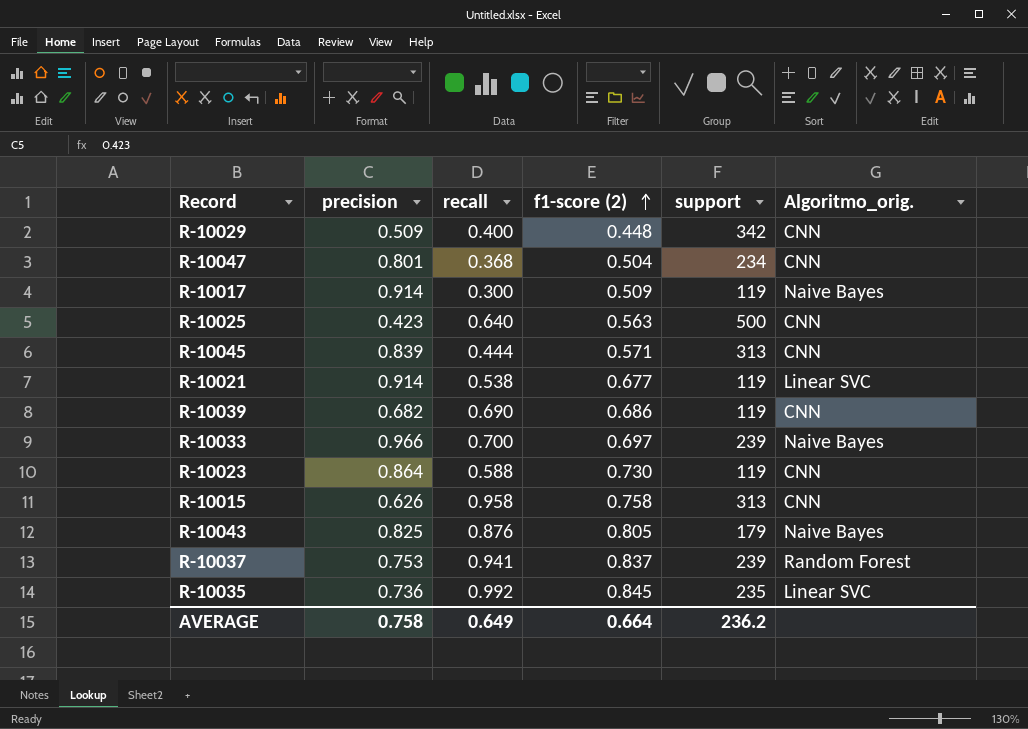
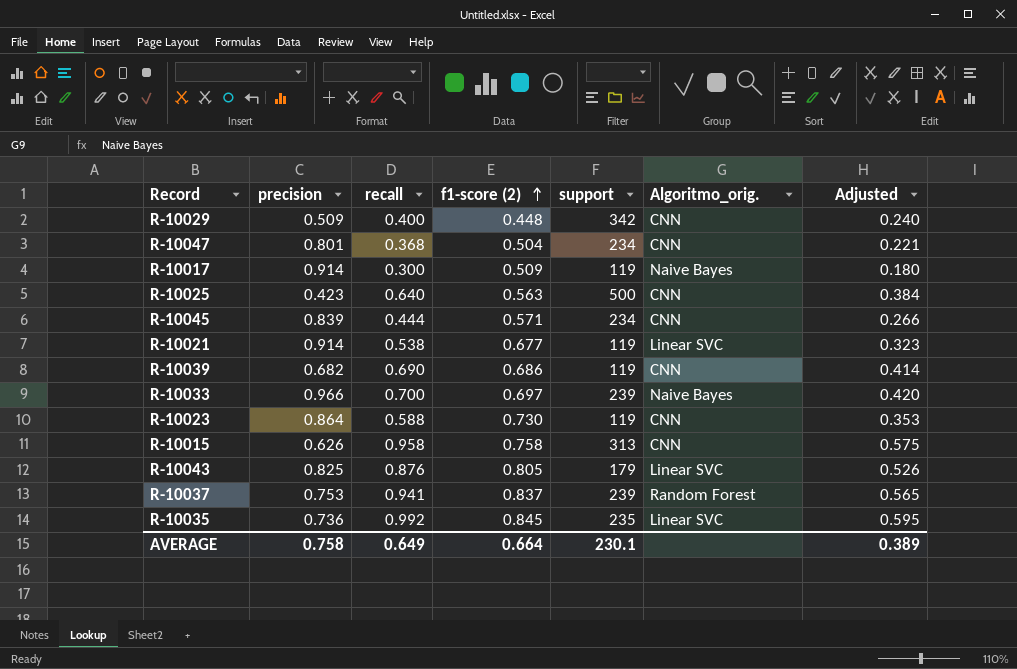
column Adjusted | formula: none -> [recall] * 0.6
R-10045 | support: 313 -> 234
R-10043 | Algoritmo_orig.: Naive Bayes -> Linear SVC
AVERAGE | support: 236.2 -> 230.1

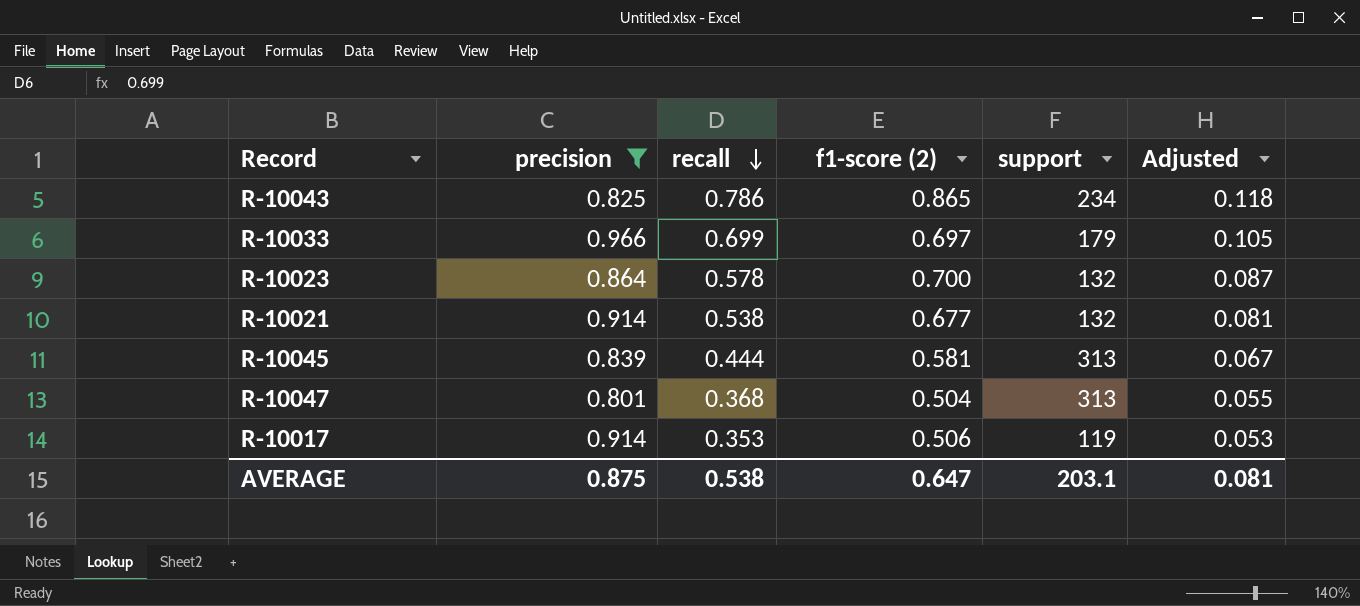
filter: none -> precision >= 0.801
row order: f1-score (2) ascending -> recall descending
column Algoritmo_orig. | position: 6 -> none
column Adjusted | formula: [recall] * 0.6 -> [recall] * 0.15
R-10043 | recall: 0.876 -> 0.786
R-10043 | f1-score (2): 0.805 -> 0.865
R-10043 | support: 179 -> 234
R-10033 | recall: 0.700 -> 0.699
R-10033 | support: 239 -> 179
R-10023 | recall: 0.588 -> 0.578
R-10023 | f1-score (2): 0.730 -> 0.700
R-10023 | support: 119 -> 132
R-10021 | support: 119 -> 132
R-10045 | f1-score (2): 0.571 -> 0.581
R-10045 | support: 234 -> 313
R-10047 | support: 234 -> 313
R-10017 | recall: 0.300 -> 0.353
R-10017 | f1-score (2): 0.509 -> 0.506
AVERAGE | precision: 0.758 -> 0.875
AVERAGE | recall: 0.649 -> 0.538
AVERAGE | f1-score (2): 0.664 -> 0.647
AVERAGE | support: 230.1 -> 203.1
AVERAGE | Adjusted: 0.389 -> 0.081

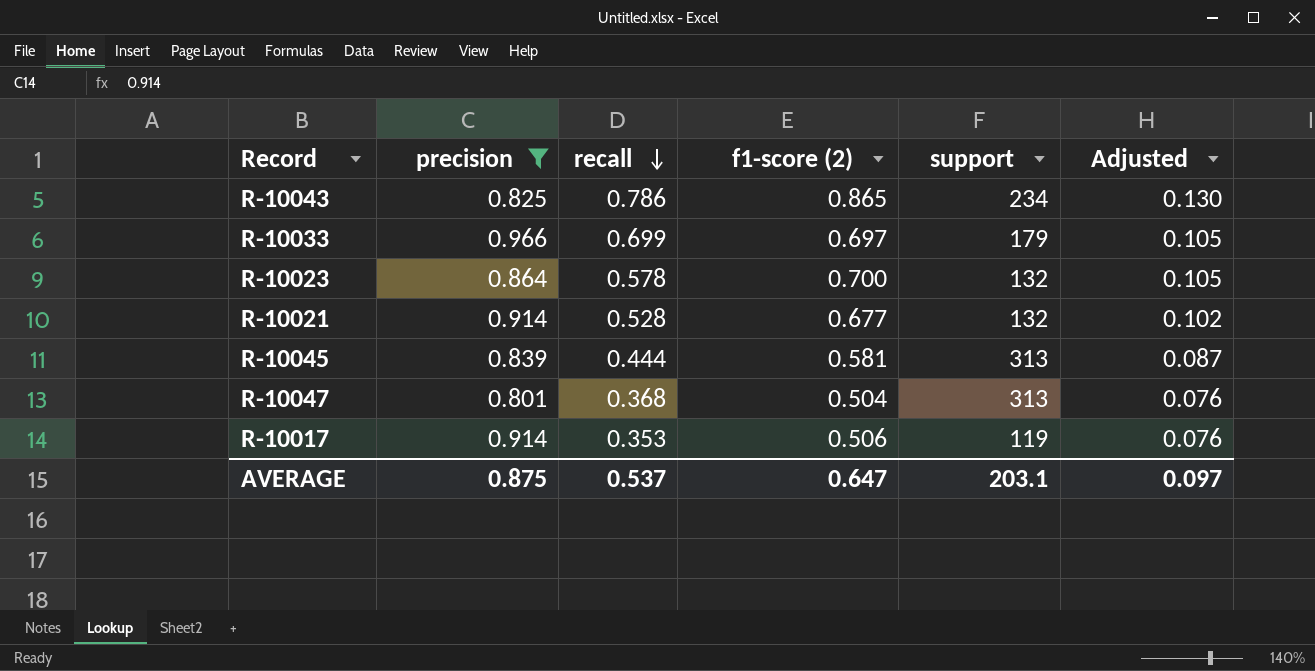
column Adjusted | formula: [recall] * 0.15 -> [f1-score (2)] * 0.15
R-10021 | recall: 0.538 -> 0.528
AVERAGE | recall: 0.538 -> 0.537
AVERAGE | Adjusted: 0.081 -> 0.097

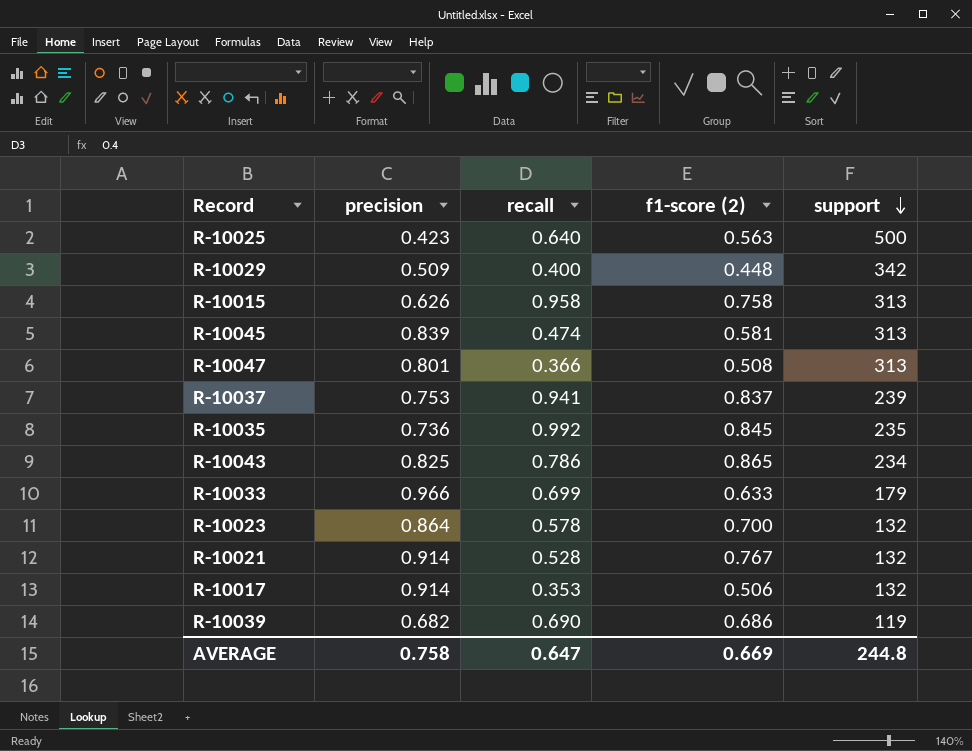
filter: precision >= 0.801 -> none
row order: recall descending -> support descending
column Adjusted | formula: [f1-score (2)] * 0.15 -> none
R-10045 | recall: 0.444 -> 0.474
R-10047 | recall: 0.368 -> 0.366
R-10047 | f1-score (2): 0.504 -> 0.508
R-10033 | f1-score (2): 0.697 -> 0.633
R-10021 | f1-score (2): 0.677 -> 0.767
R-10017 | support: 119 -> 132
AVERAGE | precision: 0.875 -> 0.758
AVERAGE | recall: 0.537 -> 0.647
AVERAGE | f1-score (2): 0.647 -> 0.669
AVERAGE | support: 203.1 -> 244.8

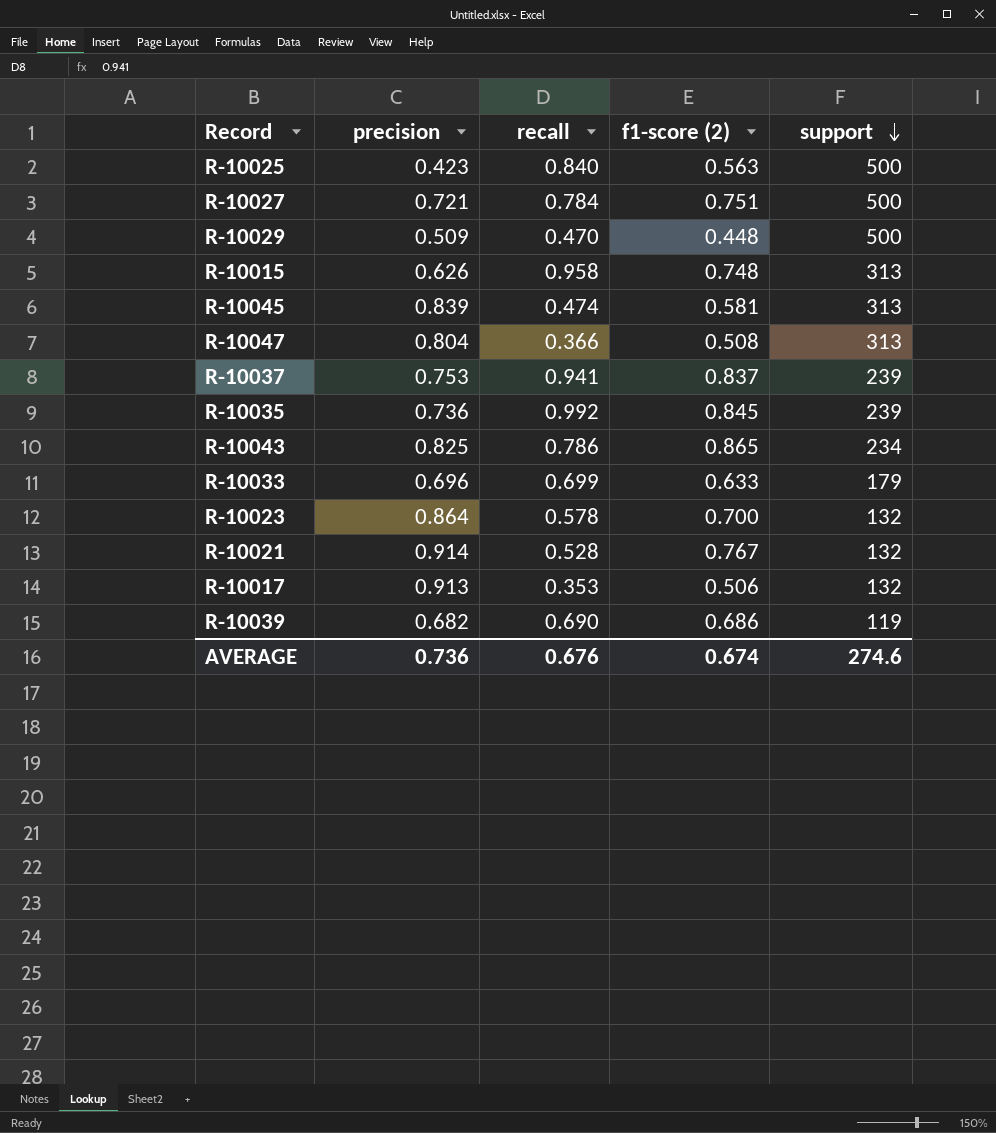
R-10025 | recall: 0.640 -> 0.840
row R-10027: none -> 0.721 | 0.784 | 0.751 | 500
R-10029 | recall: 0.400 -> 0.470
R-10029 | support: 342 -> 500
R-10015 | f1-score (2): 0.758 -> 0.748
R-10047 | precision: 0.801 -> 0.804
R-10035 | support: 235 -> 239
R-10033 | precision: 0.966 -> 0.696
R-10017 | precision: 0.914 -> 0.913
AVERAGE | precision: 0.758 -> 0.736
AVERAGE | recall: 0.647 -> 0.676
AVERAGE | f1-score (2): 0.669 -> 0.674
AVERAGE | support: 244.8 -> 274.6

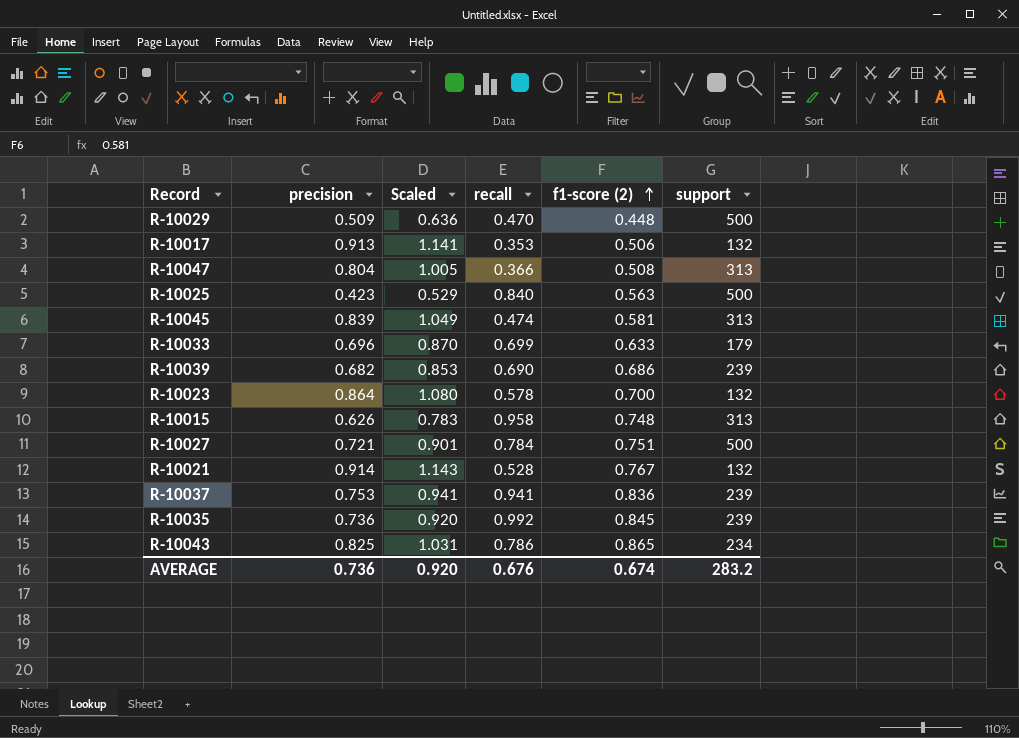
row order: support descending -> f1-score (2) ascending
column Scaled | formula: none -> [precision] * 1.25
R-10039 | support: 119 -> 239
R-10037 | f1-score (2): 0.837 -> 0.836
AVERAGE | support: 274.6 -> 283.2

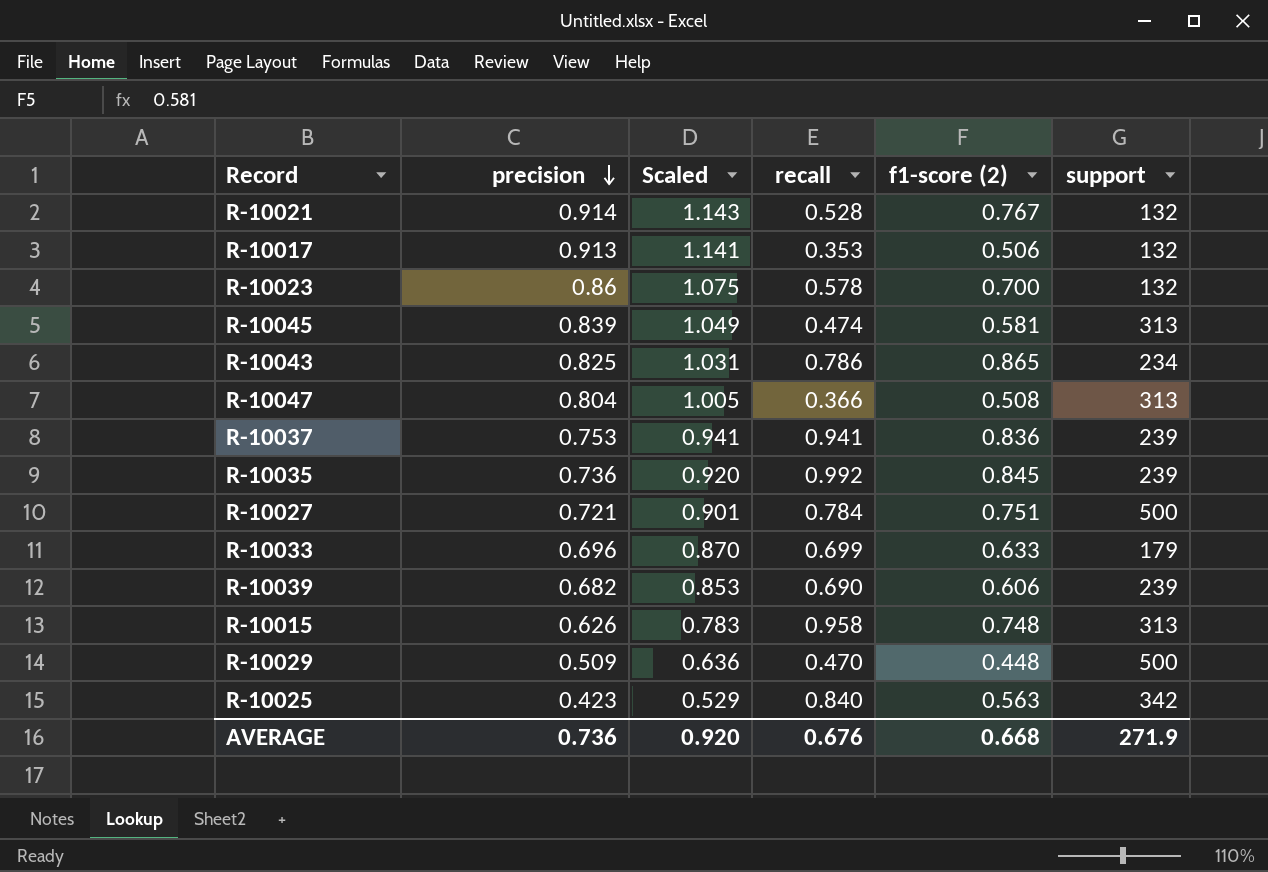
row order: f1-score (2) ascending -> precision descending
R-10023 | precision: 0.864 -> 0.86
R-10023 | Scaled: 1.080 -> 1.075
R-10039 | f1-score (2): 0.686 -> 0.606
R-10025 | support: 500 -> 342
AVERAGE | f1-score (2): 0.674 -> 0.668
AVERAGE | support: 283.2 -> 271.9

